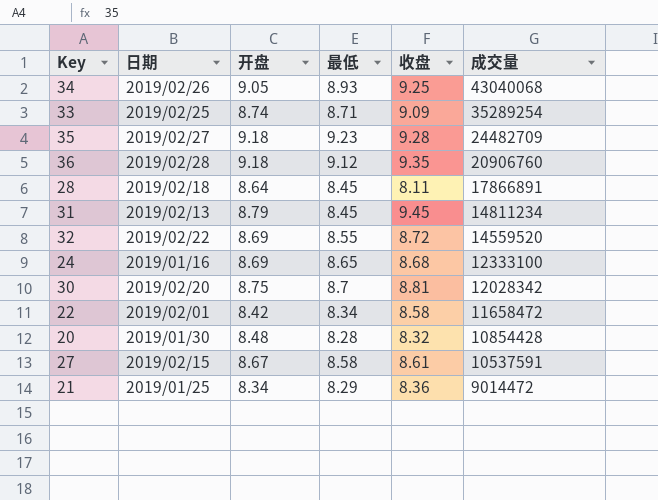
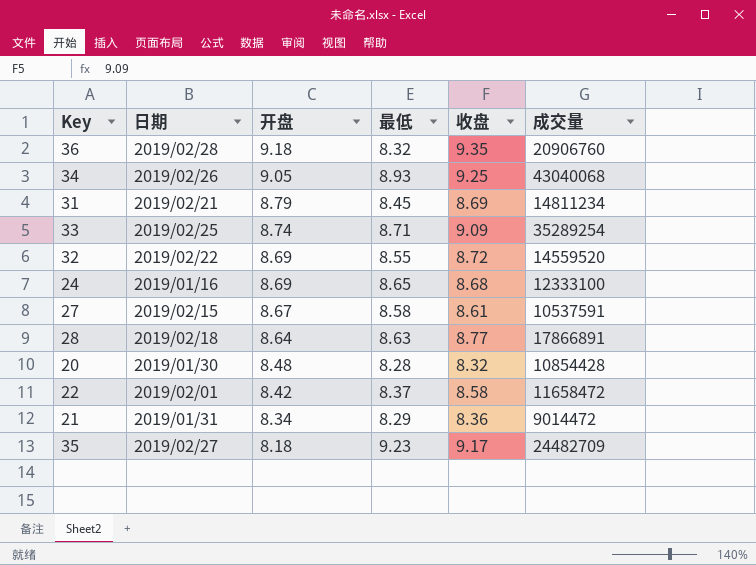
row order: 成交量 descending -> 开盘 descending
row 30: 2019/02/20 | 8.75 | 8.7 | 8.81 | 12028342 -> none
36 | 最低: 9.12 -> 8.32
31 | 日期: 2019/02/13 -> 2019/02/21
31 | 收盘: 9.45 -> 8.69
28 | 最低: 8.45 -> 8.63
28 | 收盘: 8.11 -> 8.77
22 | 最低: 8.34 -> 8.37
21 | 日期: 2019/01/25 -> 2019/01/31
35 | 开盘: 9.18 -> 8.18
35 | 收盘: 9.28 -> 9.17

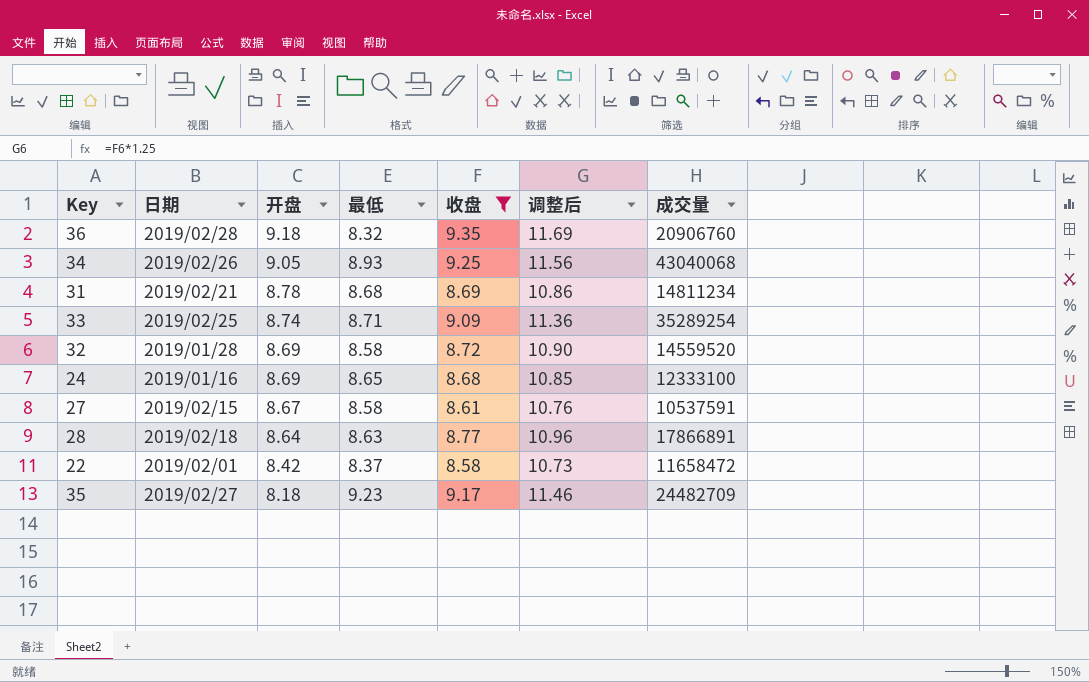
filter: none -> 收盘 >= 8.58
column 调整后 | formula: none -> [收盘] * 1.25
31 | 开盘: 8.79 -> 8.78
31 | 最低: 8.45 -> 8.68
32 | 日期: 2019/02/22 -> 2019/01/28
32 | 最低: 8.55 -> 8.58

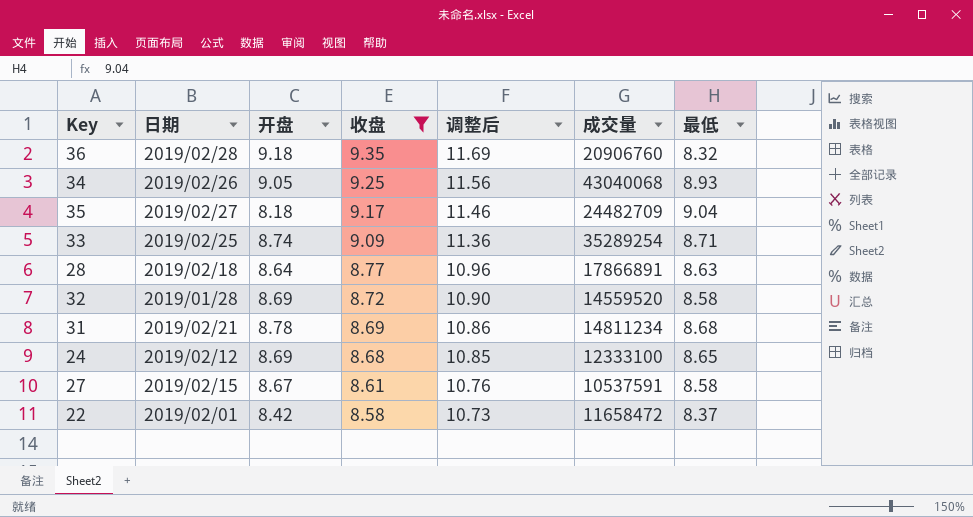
row order: 开盘 descending -> 收盘 descending
column 最低 | position: 4 -> 7
35 | 最低: 9.23 -> 9.04
24 | 日期: 2019/01/16 -> 2019/02/12

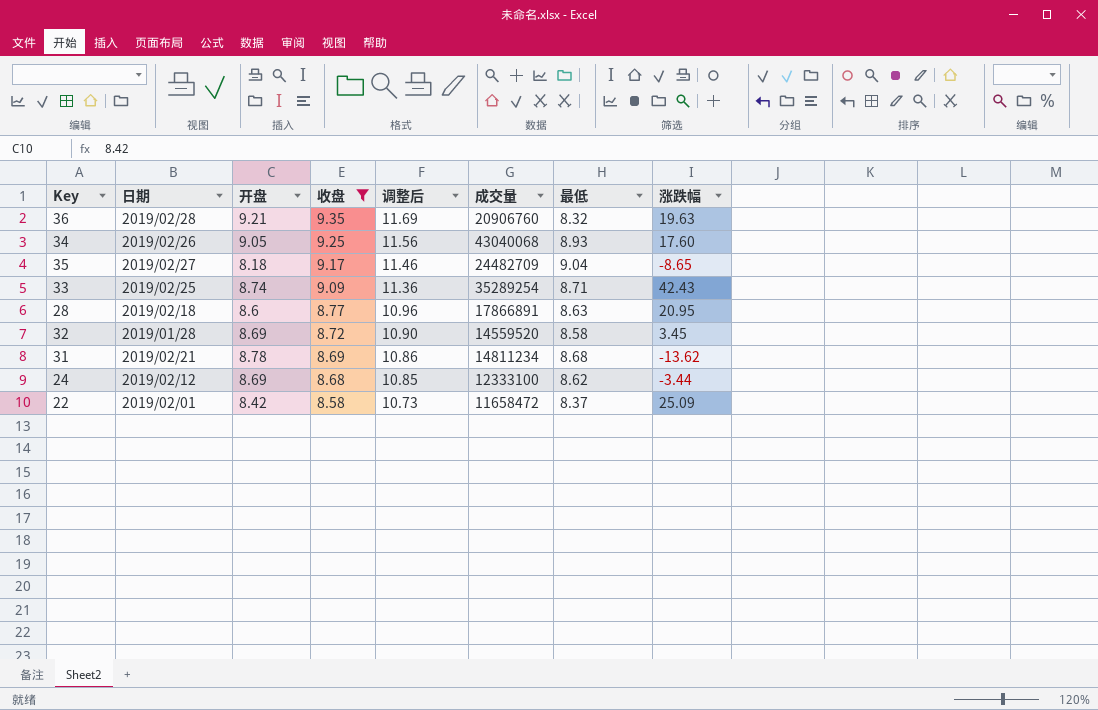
column 涨跌幅 | position: none -> 8
row 27: 2019/02/15 | 8.67 | 8.61 | 10.76 | 10537591 | 8.58 -> none
36 | 开盘: 9.18 -> 9.21
28 | 开盘: 8.64 -> 8.6
24 | 最低: 8.65 -> 8.62

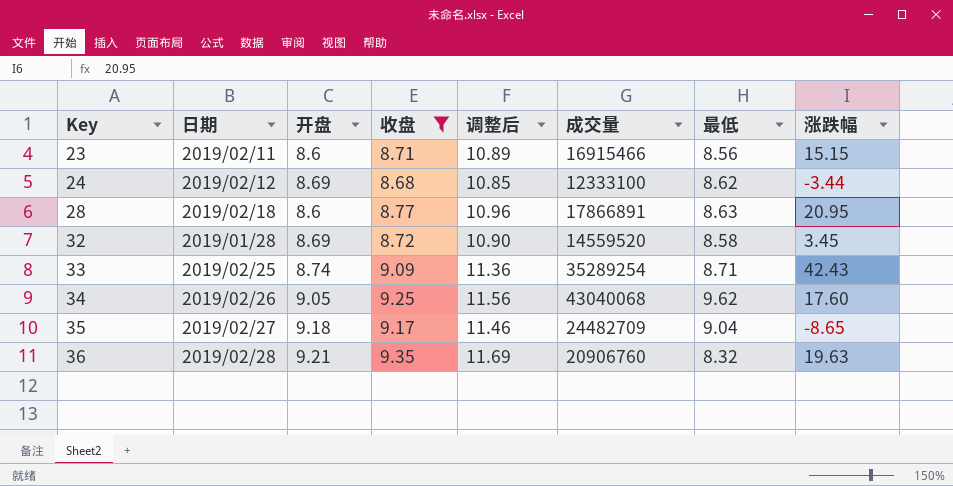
row order: 收盘 descending -> Key ascending
row 31: 2019/02/21 | 8.78 | 8.69 | 10.86 | 14811234 | 8.68 | -13.62 -> none
row 22: 2019/02/01 | 8.42 | 8.58 | 10.73 | 11658472 | 8.37 | 25.09 -> none
row 23: none -> 2019/02/11 | 8.6 | 8.71 | 10.89 | 16915466 | 8.56 | 15.15
34 | 最低: 8.93 -> 9.62
35 | 开盘: 8.18 -> 9.18

